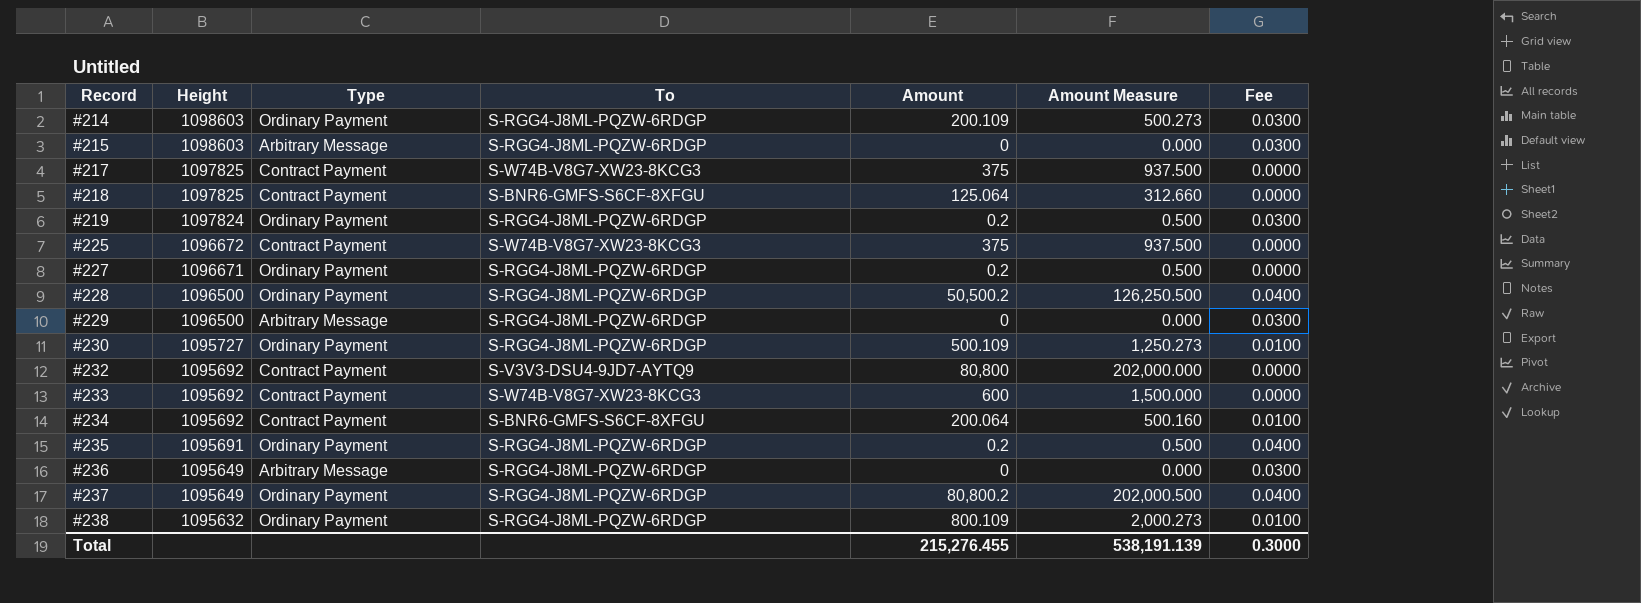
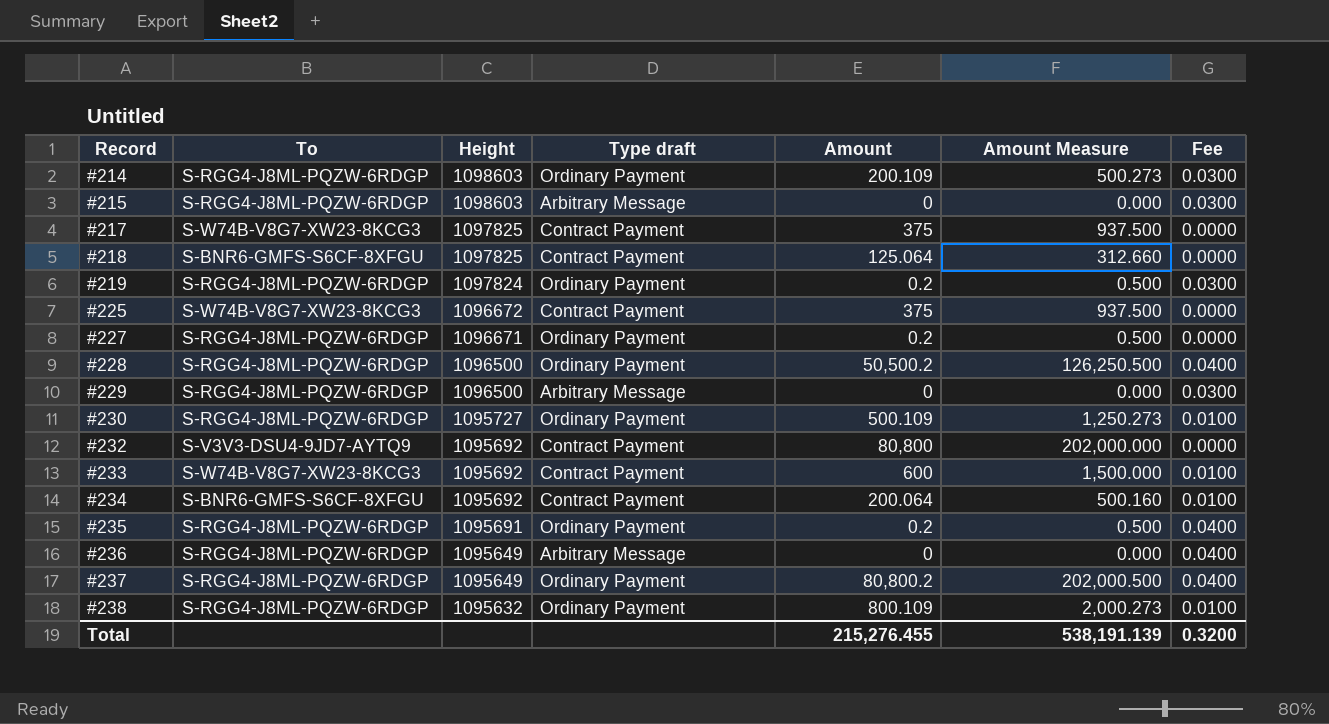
column To | position: 4 -> 2
column name: Type -> Type draft
#233 | Fee: 0.0000 -> 0.0100
#236 | Fee: 0.0300 -> 0.0400
Total | Fee: 0.3000 -> 0.3200

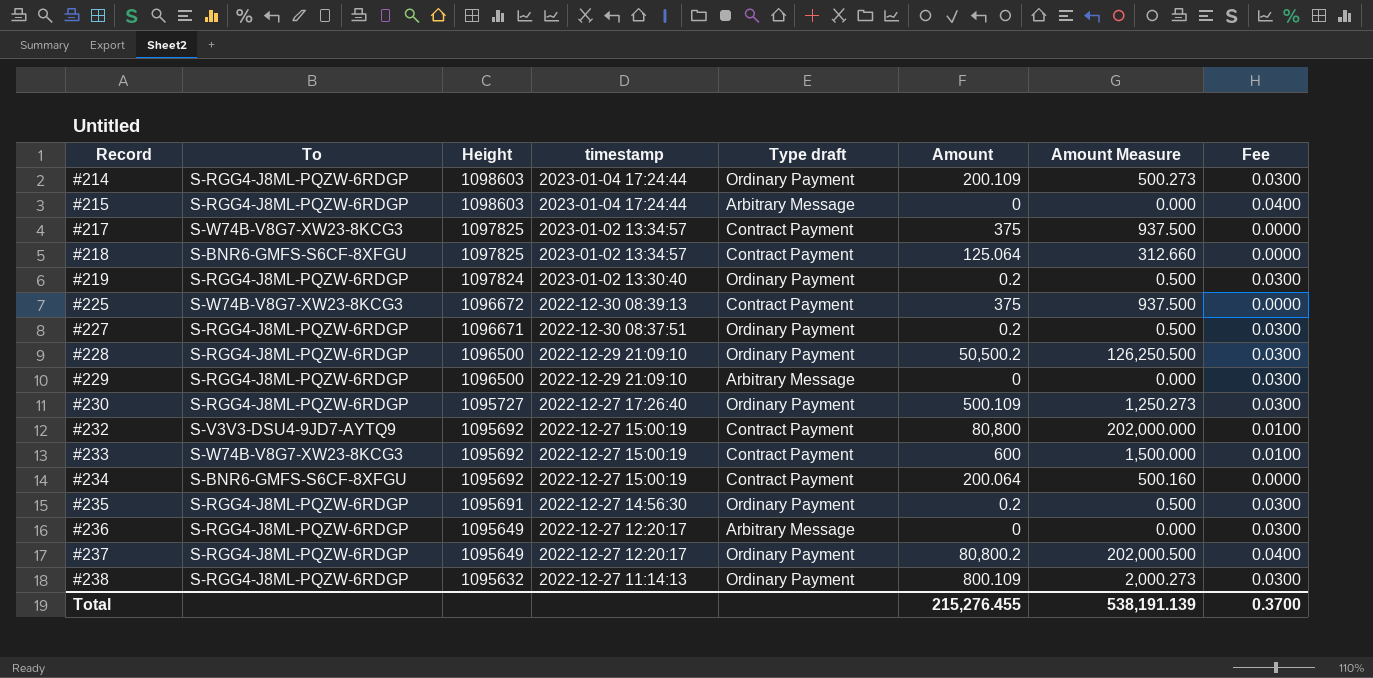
column timestamp | position: none -> 4
#215 | Fee: 0.0300 -> 0.0400
#227 | Fee: 0.0000 -> 0.0300
#228 | Fee: 0.0400 -> 0.0300
#230 | Fee: 0.0100 -> 0.0300
#232 | Fee: 0.0000 -> 0.0100
#234 | Fee: 0.0100 -> 0.0000
#235 | Fee: 0.0400 -> 0.0300
#236 | Fee: 0.0400 -> 0.0300
#238 | Fee: 0.0100 -> 0.0300
Total | Fee: 0.3200 -> 0.3700

